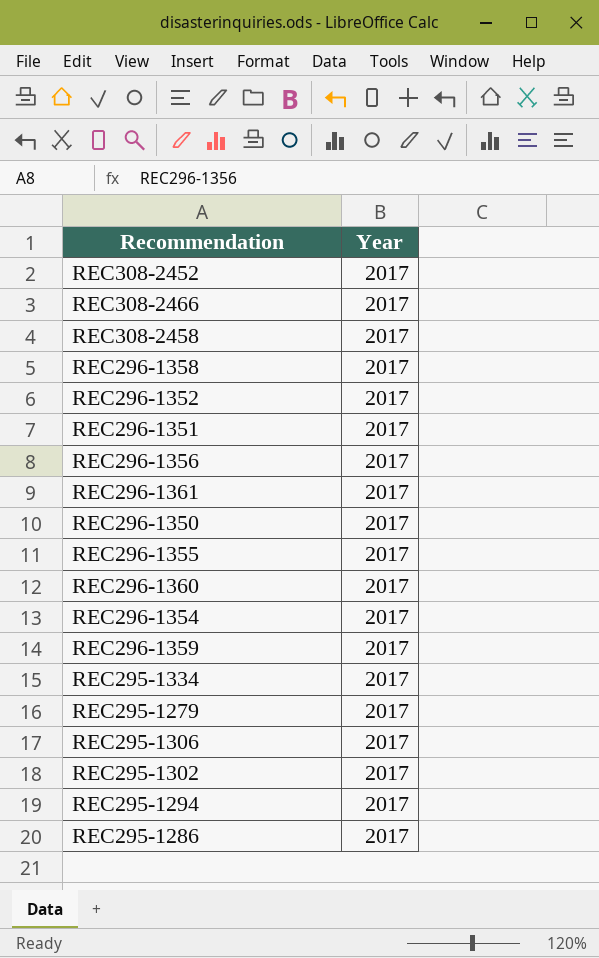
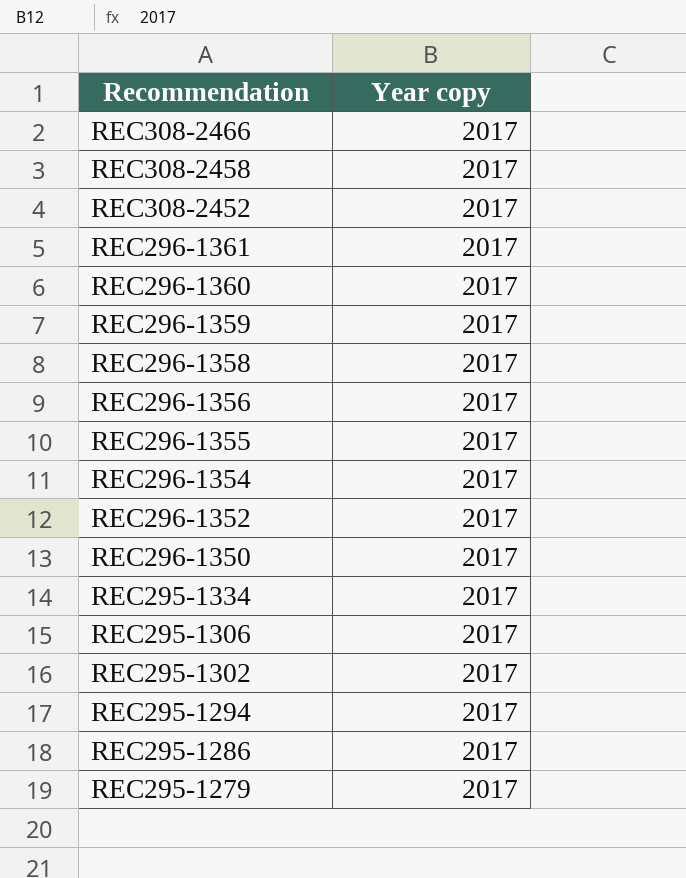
row order: none -> Recommendation descending
column name: Year -> Year copy
row REC296-1351: 2017 -> none

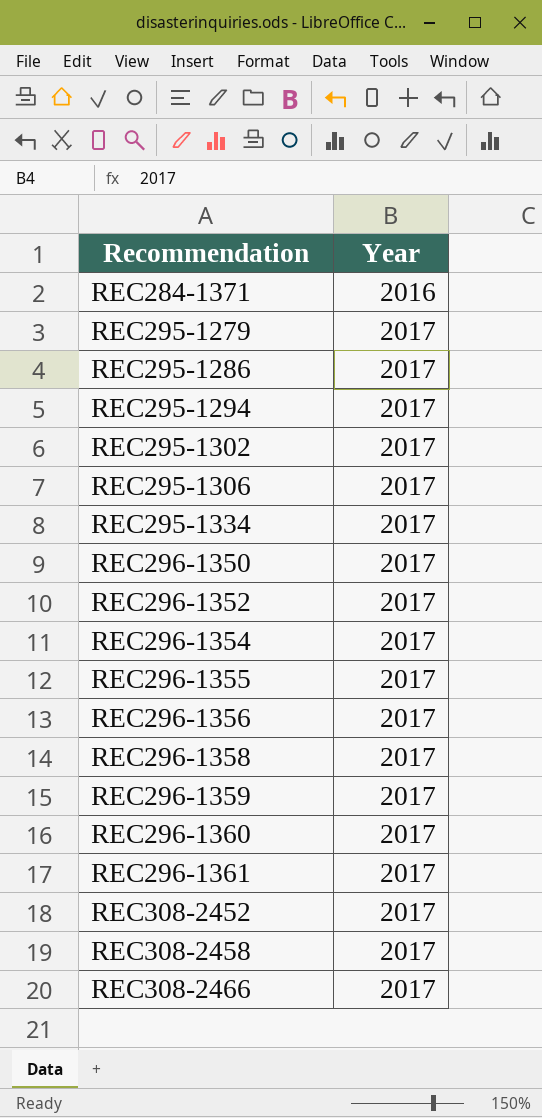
row order: Recommendation descending -> Recommendation ascending
column name: Year copy -> Year
row REC284-1371: none -> 2016

